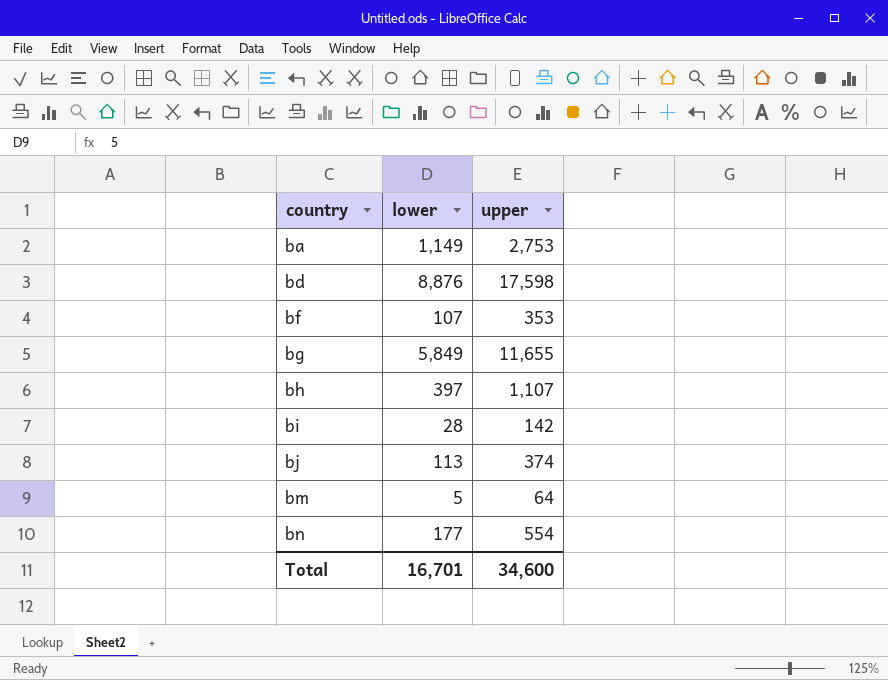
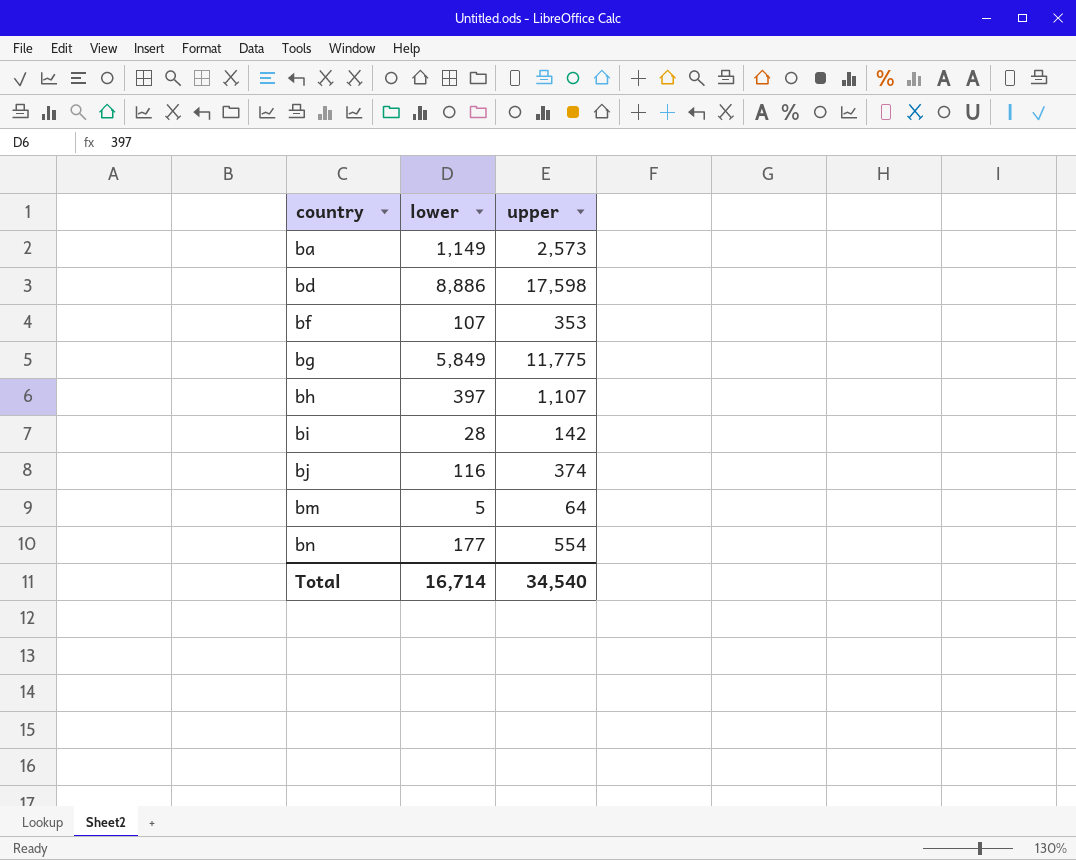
ba | upper: 2,753 -> 2,573
bd | lower: 8,876 -> 8,886
bg | upper: 11,655 -> 11,775
bj | lower: 113 -> 116
Total | lower: 16,701 -> 16,714
Total | upper: 34,600 -> 34,540

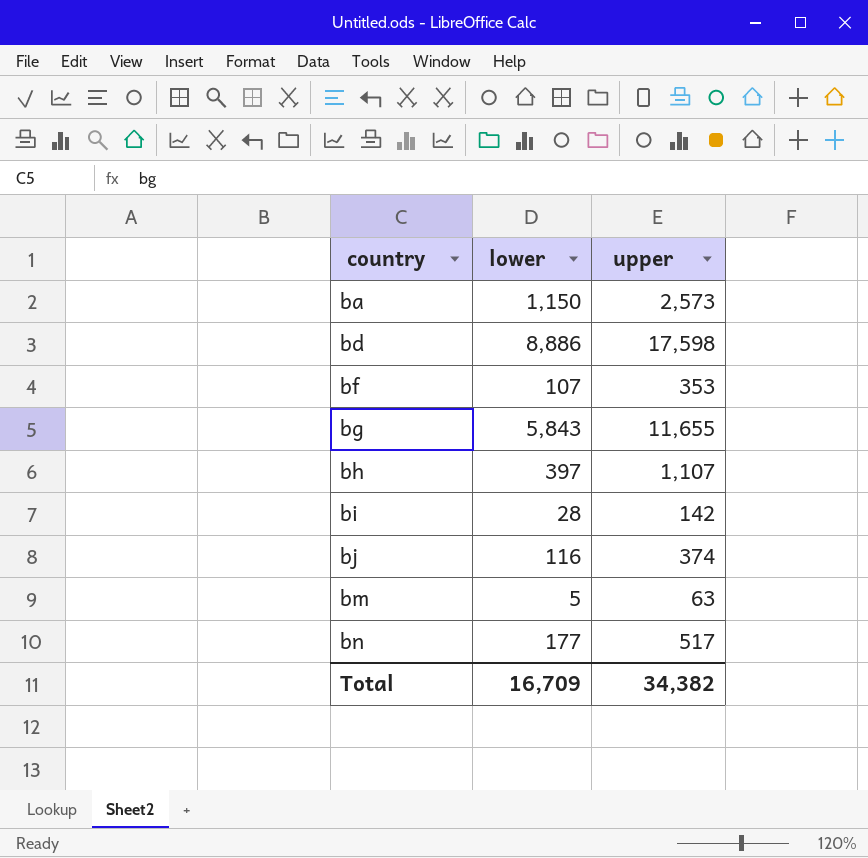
ba | lower: 1,149 -> 1,150
bg | lower: 5,849 -> 5,843
bg | upper: 11,775 -> 11,655
bm | upper: 64 -> 63
bn | upper: 554 -> 517
Total | lower: 16,714 -> 16,709
Total | upper: 34,540 -> 34,382

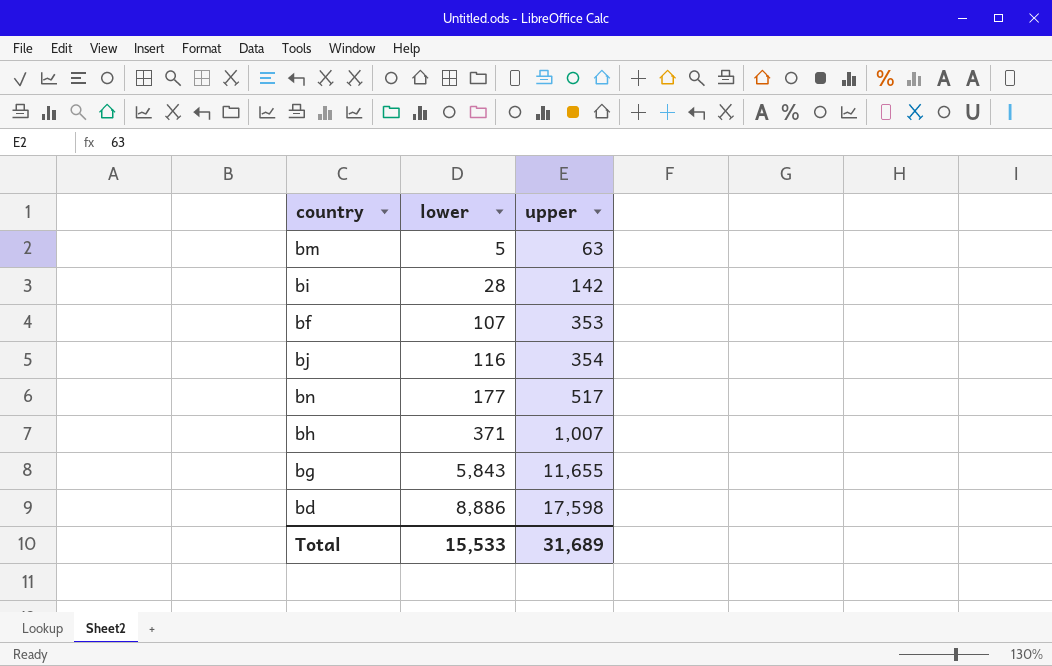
row order: country ascending -> lower ascending
row ba: 1,150 | 2,573 -> none
bj | upper: 374 -> 354
bh | lower: 397 -> 371
bh | upper: 1,107 -> 1,007
Total | lower: 16,709 -> 15,533
Total | upper: 34,382 -> 31,689

